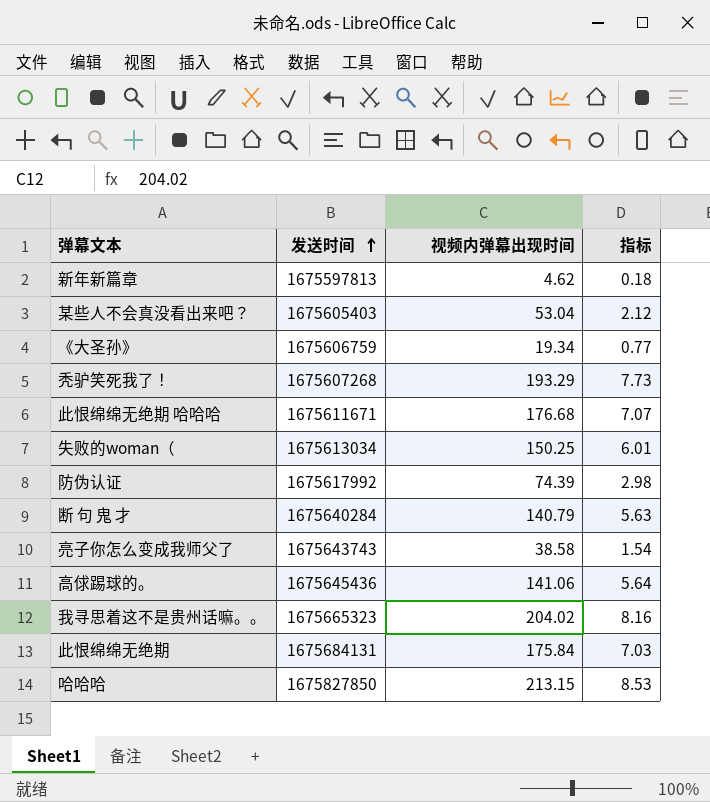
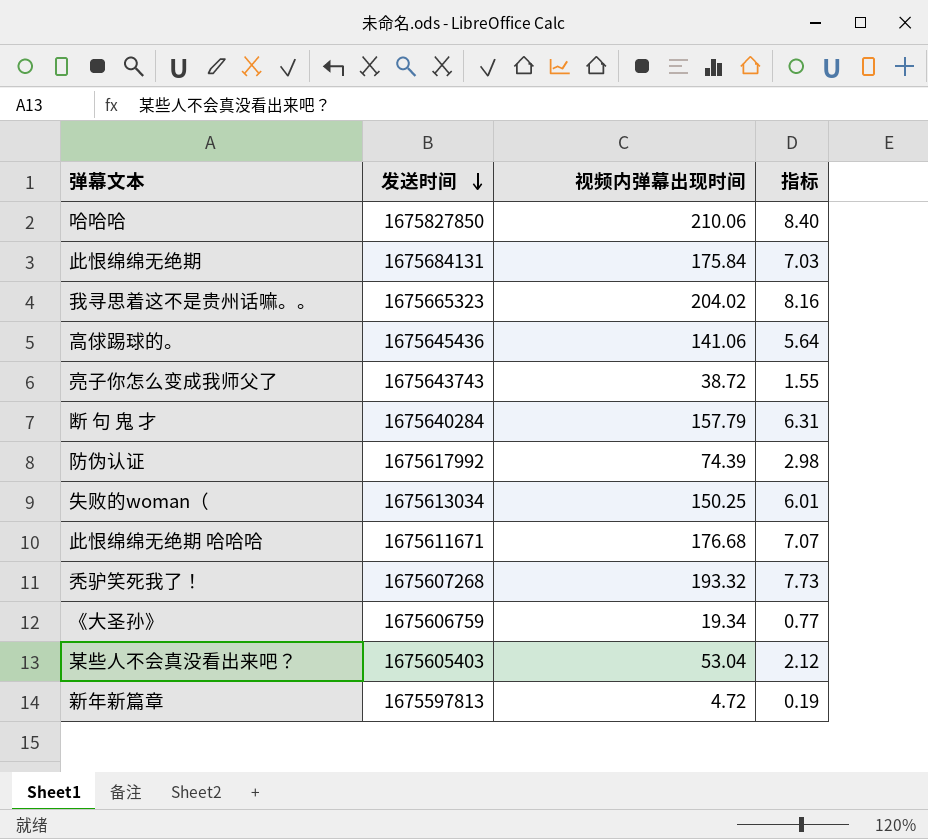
row order: 发送时间 ascending -> 发送时间 descending
哈哈哈 | 视频内弹幕出现时间: 213.15 -> 210.06
哈哈哈 | 指标: 8.53 -> 8.40
亮子你怎么变成我师父了 | 视频内弹幕出现时间: 38.58 -> 38.72
亮子你怎么变成我师父了 | 指标: 1.54 -> 1.55
断 句 鬼 才 | 视频内弹幕出现时间: 140.79 -> 157.79
断 句 鬼 才 | 指标: 5.63 -> 6.31
秃驴笑死我了！ | 视频内弹幕出现时间: 193.29 -> 193.32
新年新篇章 | 视频内弹幕出现时间: 4.62 -> 4.72
新年新篇章 | 指标: 0.18 -> 0.19

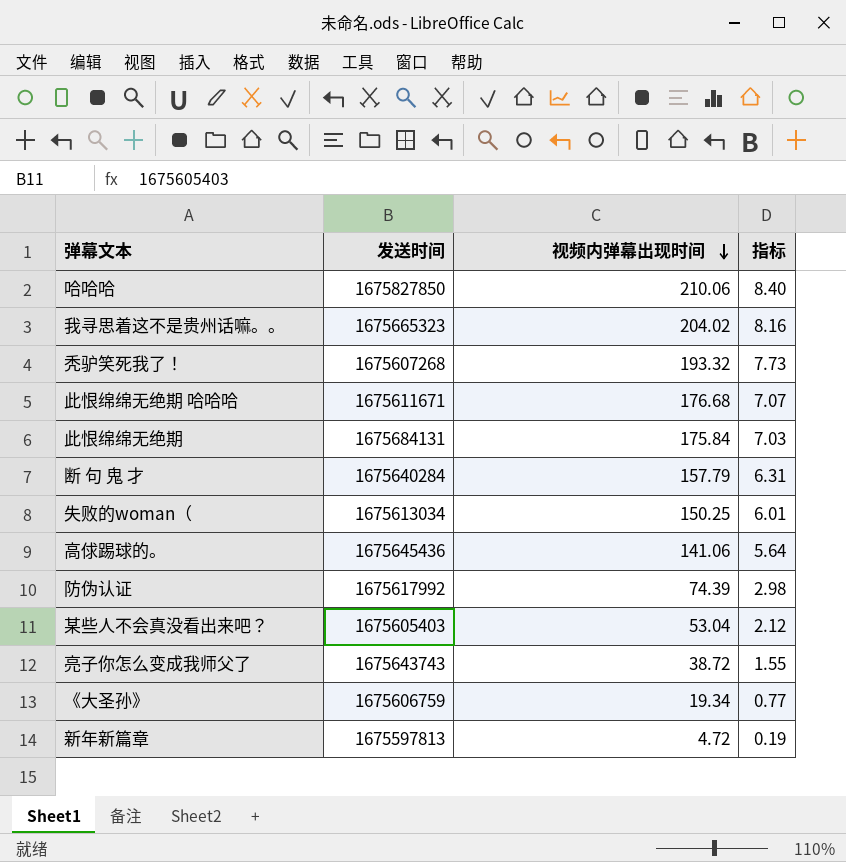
row order: 发送时间 descending -> 视频内弹幕出现时间 descending

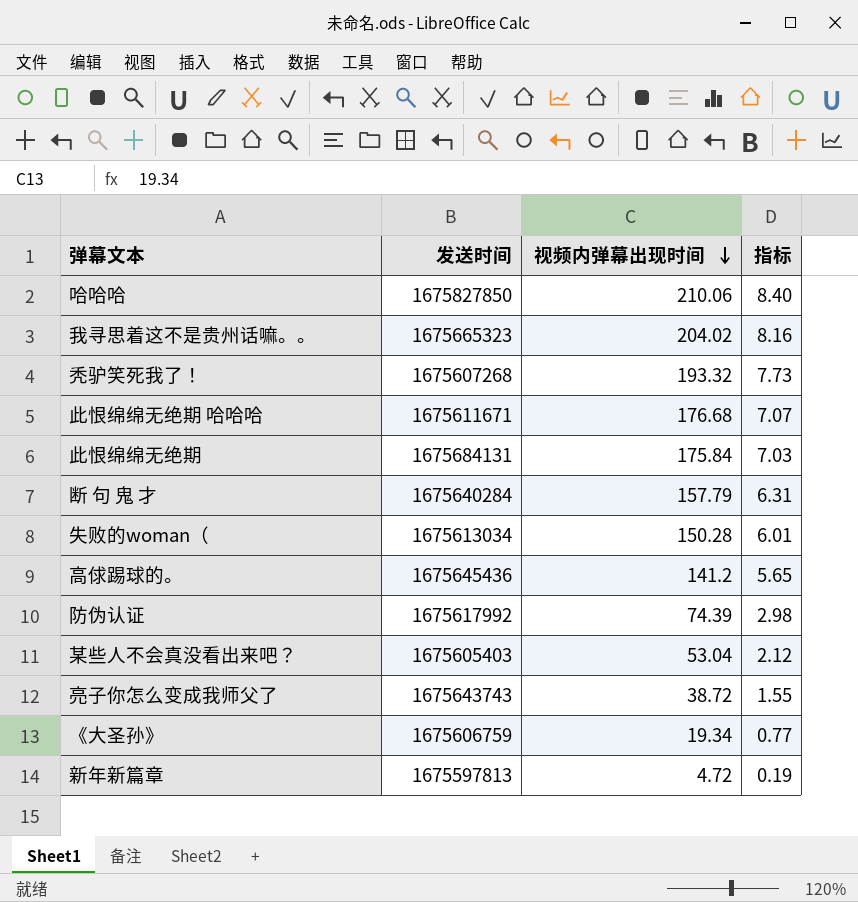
失败的woman（ | 视频内弹幕出现时间: 150.25 -> 150.28
高俅踢球的。 | 视频内弹幕出现时间: 141.06 -> 141.2
高俅踢球的。 | 指标: 5.64 -> 5.65

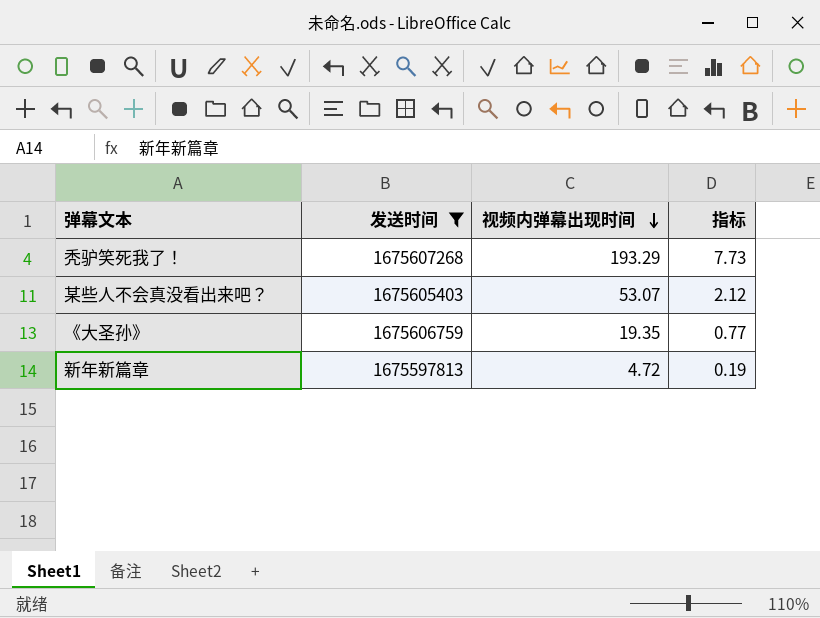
filter: none -> 发送时间 <= 1675607268
秃驴笑死我了！ | 视频内弹幕出现时间: 193.32 -> 193.29
某些人不会真没看出来吧？ | 视频内弹幕出现时间: 53.04 -> 53.07
《大圣孙》 | 视频内弹幕出现时间: 19.34 -> 19.35

